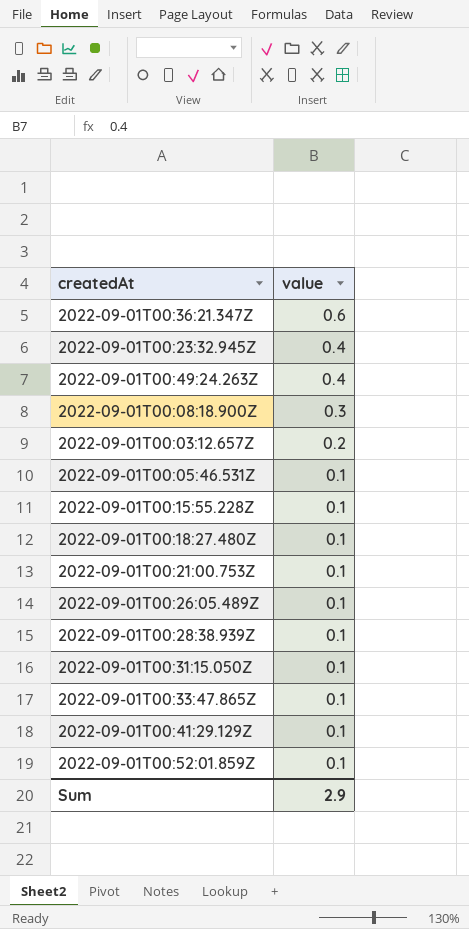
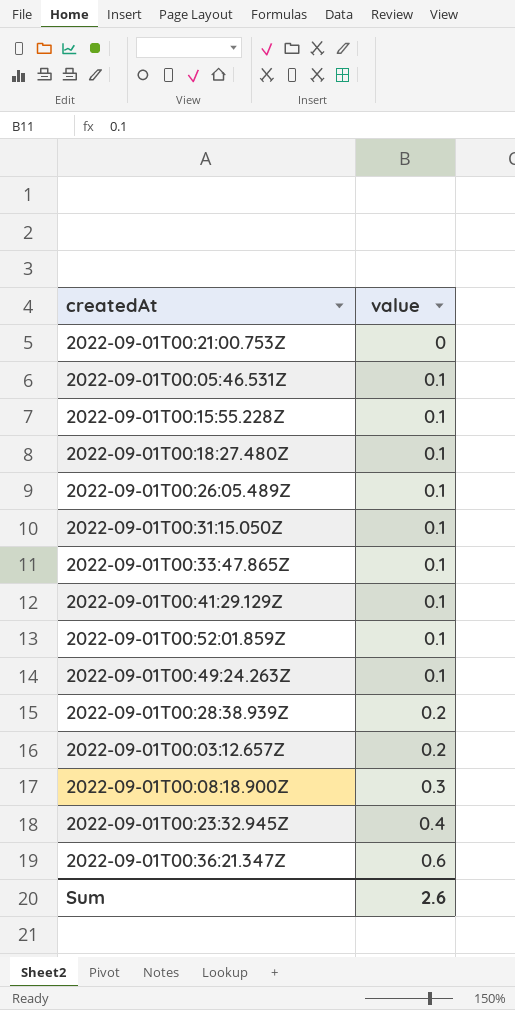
row order: value descending -> value ascending
2022-09-01T00:21:00.753Z | value: 0.1 -> 0
2022-09-01T00:49:24.263Z | value: 0.4 -> 0.1
2022-09-01T00:28:38.939Z | value: 0.1 -> 0.2
Sum | value: 2.9 -> 2.6

